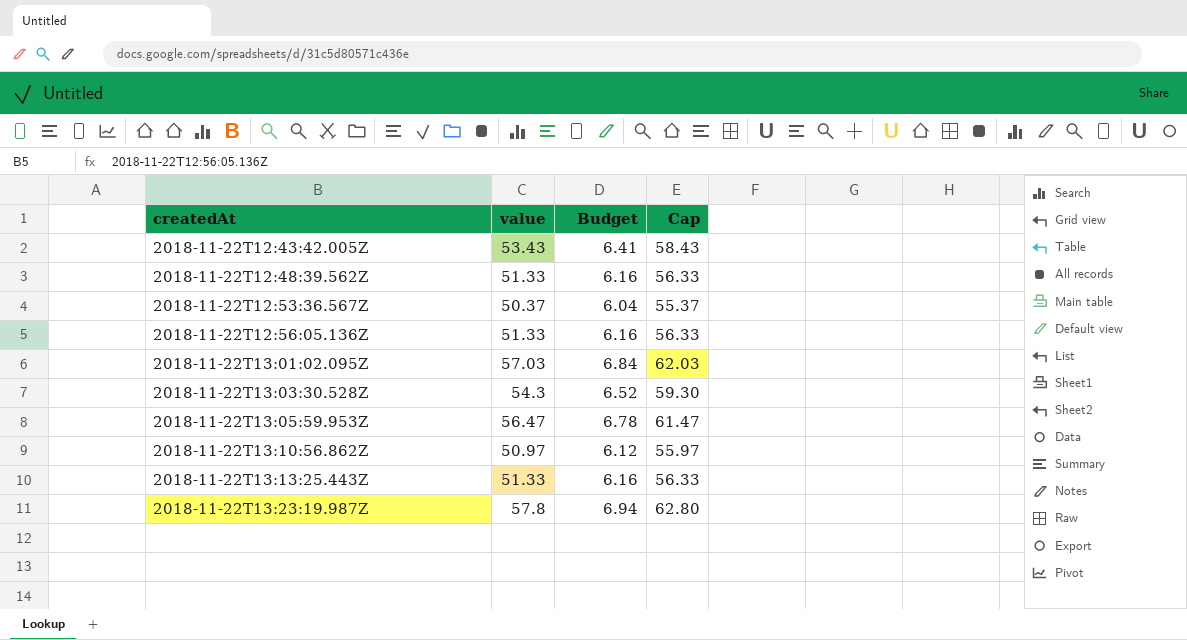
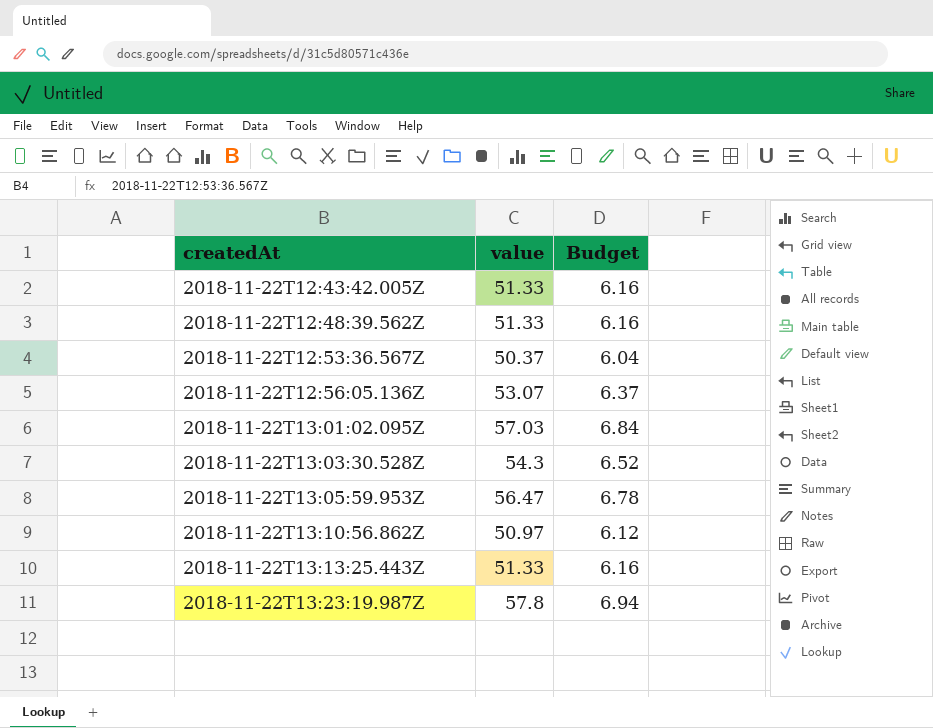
column Cap | formula: [value] + 5 -> none
2018-11-22T12:43:42.005Z | value: 53.43 -> 51.33
2018-11-22T12:43:42.005Z | Budget: 6.41 -> 6.16
2018-11-22T12:56:05.136Z | value: 51.33 -> 53.07
2018-11-22T12:56:05.136Z | Budget: 6.16 -> 6.37

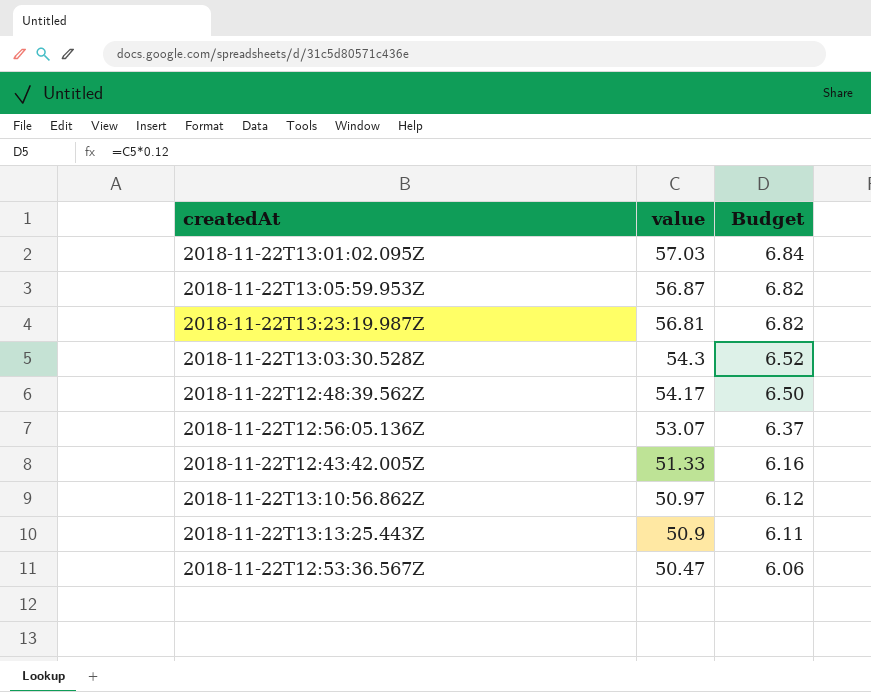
row order: createdAt ascending -> value descending
2018-11-22T13:05:59.953Z | value: 56.47 -> 56.87
2018-11-22T13:05:59.953Z | Budget: 6.78 -> 6.82
2018-11-22T13:23:19.987Z | value: 57.8 -> 56.81
2018-11-22T13:23:19.987Z | Budget: 6.94 -> 6.82
2018-11-22T12:48:39.562Z | value: 51.33 -> 54.17
2018-11-22T12:48:39.562Z | Budget: 6.16 -> 6.50
2018-11-22T13:13:25.443Z | value: 51.33 -> 50.9
2018-11-22T13:13:25.443Z | Budget: 6.16 -> 6.11
2018-11-22T12:53:36.567Z | value: 50.37 -> 50.47
2018-11-22T12:53:36.567Z | Budget: 6.04 -> 6.06

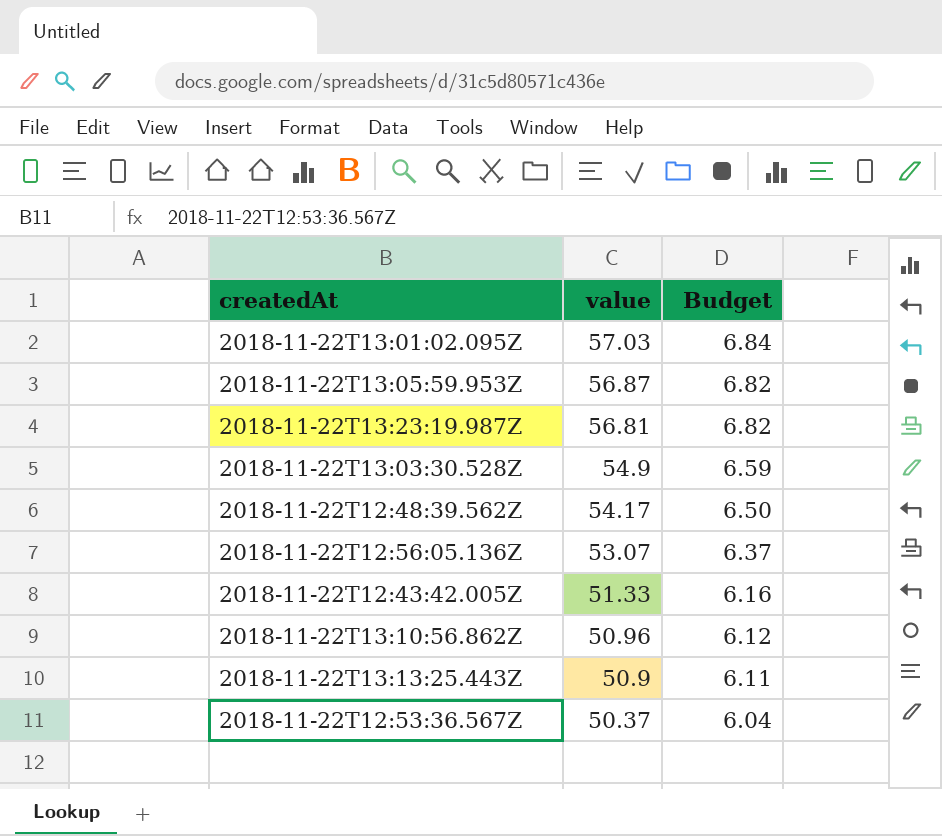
2018-11-22T13:03:30.528Z | value: 54.3 -> 54.9
2018-11-22T13:03:30.528Z | Budget: 6.52 -> 6.59
2018-11-22T13:10:56.862Z | value: 50.97 -> 50.96
2018-11-22T12:53:36.567Z | value: 50.47 -> 50.37
2018-11-22T12:53:36.567Z | Budget: 6.06 -> 6.04

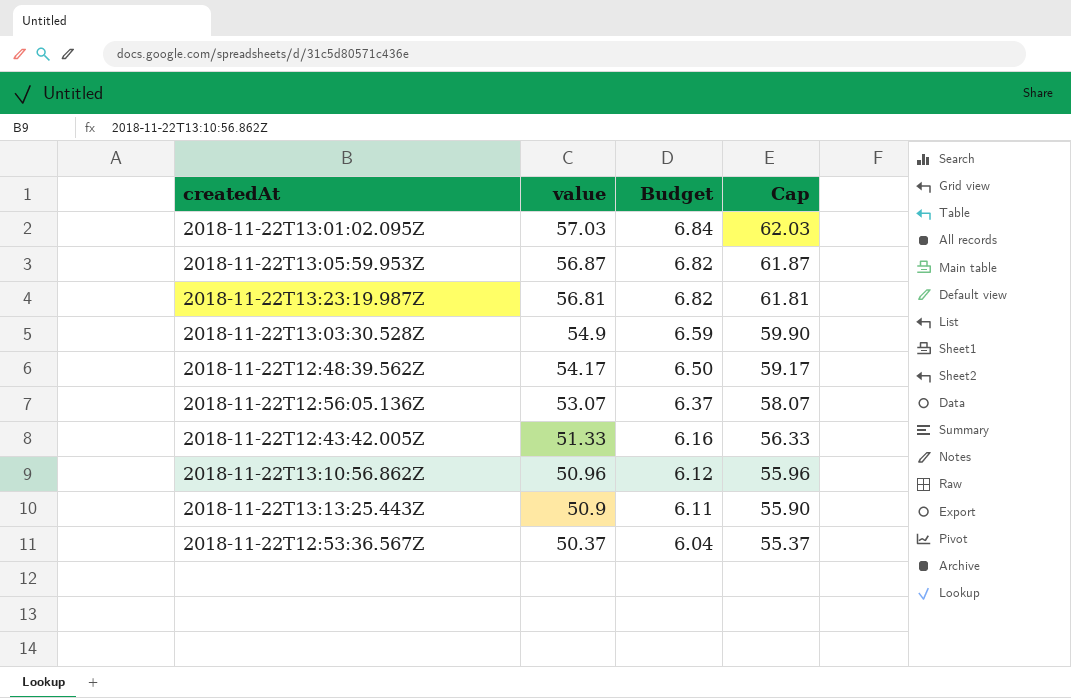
column Cap | formula: none -> [value] + 5

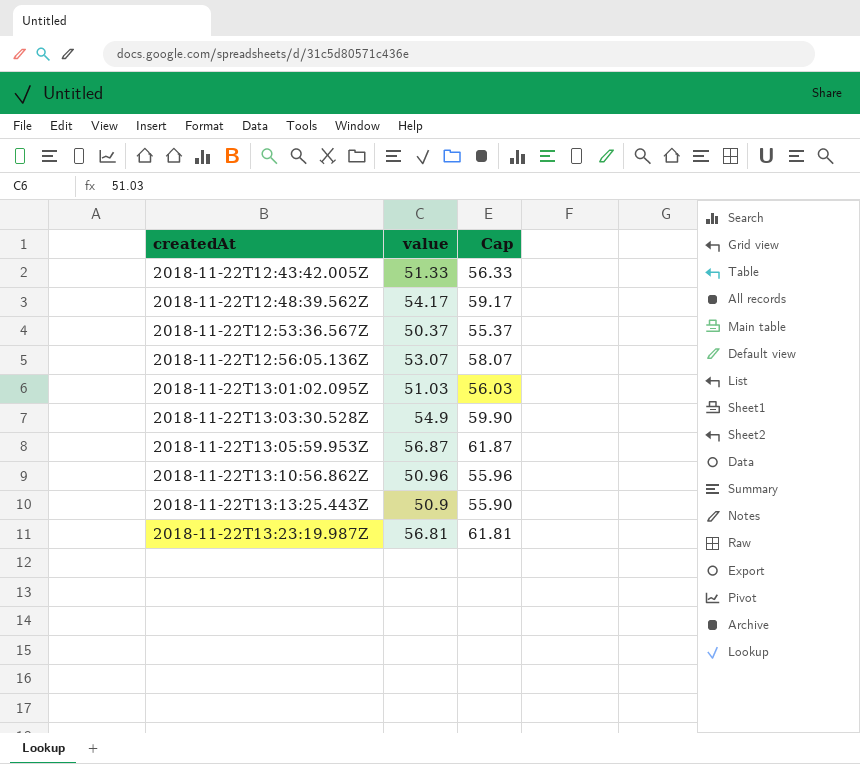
row order: value descending -> createdAt ascending
column Budget | formula: [value] * 0.12 -> none
2018-11-22T13:01:02.095Z | value: 57.03 -> 51.03
2018-11-22T13:01:02.095Z | Cap: 62.03 -> 56.03

